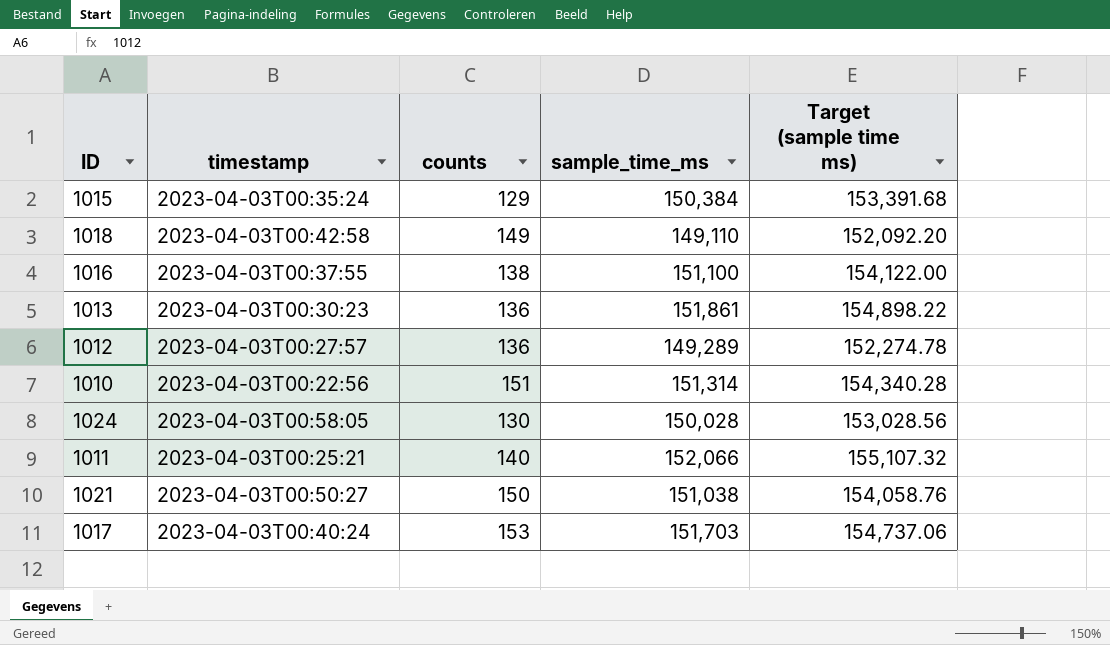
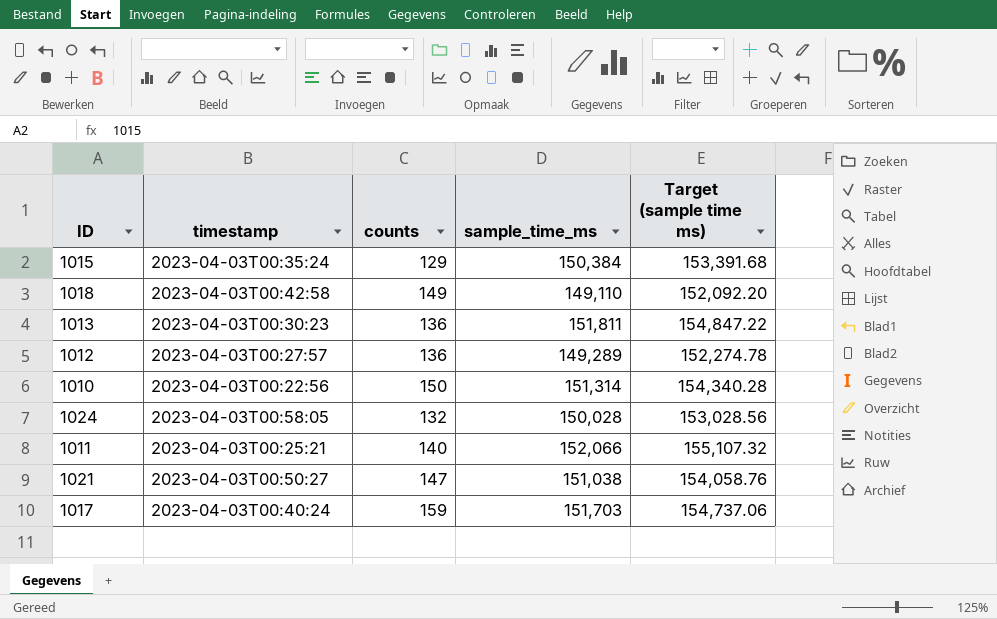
row 1016: 2023-04-03T00:37:55 | 138 | 151,100 | 154,122.00 -> none
1013 | sample_time_ms: 151,861 -> 151,811
1013 | Target (sample time ms): 154,898.22 -> 154,847.22
1010 | counts: 151 -> 150
1024 | counts: 130 -> 132
1021 | counts: 150 -> 147
1017 | counts: 153 -> 159

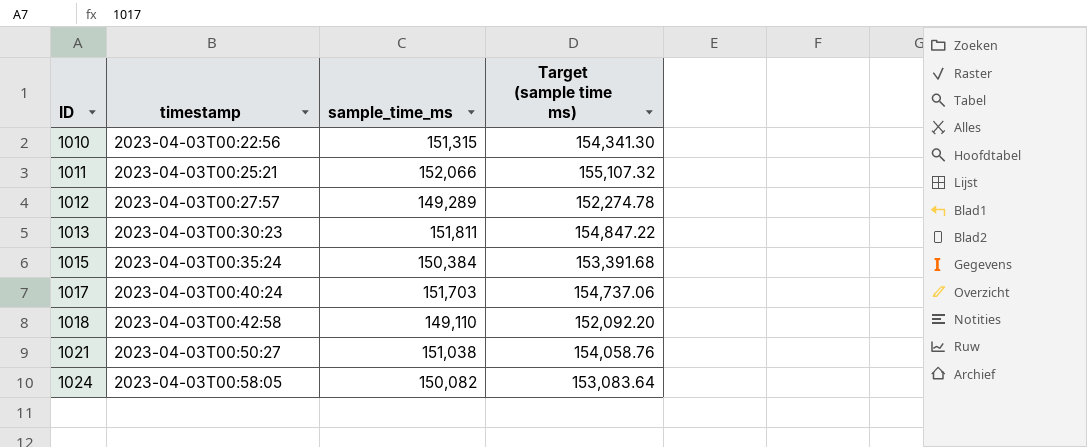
row order: none -> ID ascending
column counts | position: 3 -> none
1010 | sample_time_ms: 151,314 -> 151,315
1010 | Target (sample time ms): 154,340.28 -> 154,341.30
1024 | sample_time_ms: 150,028 -> 150,082
1024 | Target (sample time ms): 153,028.56 -> 153,083.64

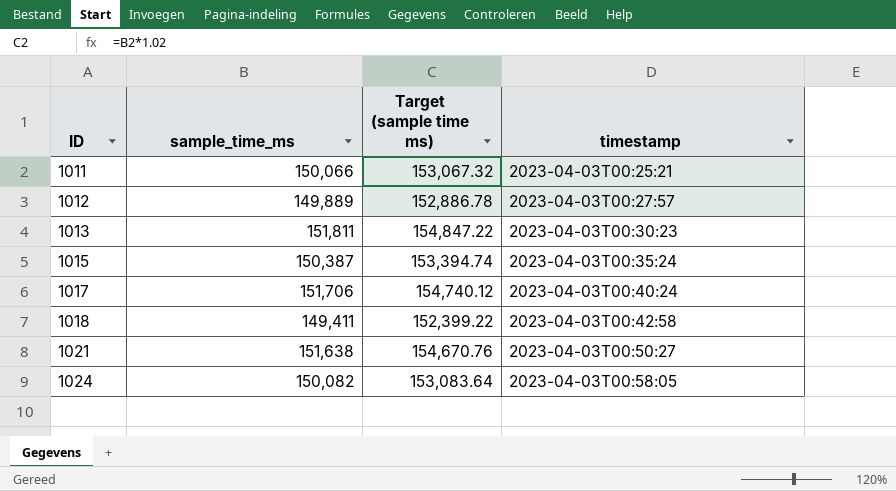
column timestamp | position: 2 -> 4
row 1010: 2023-04-03T00:22:56 | 151,315 | 154,341.30 -> none
1011 | sample_time_ms: 152,066 -> 150,066
1011 | Target (sample time ms): 155,107.32 -> 153,067.32
1012 | sample_time_ms: 149,289 -> 149,889
1012 | Target (sample time ms): 152,274.78 -> 152,886.78
1015 | sample_time_ms: 150,384 -> 150,387
1015 | Target (sample time ms): 153,391.68 -> 153,394.74
1017 | sample_time_ms: 151,703 -> 151,706
1017 | Target (sample time ms): 154,737.06 -> 154,740.12
1018 | sample_time_ms: 149,110 -> 149,411
1018 | Target (sample time ms): 152,092.20 -> 152,399.22
1021 | sample_time_ms: 151,038 -> 151,638
1021 | Target (sample time ms): 154,058.76 -> 154,670.76

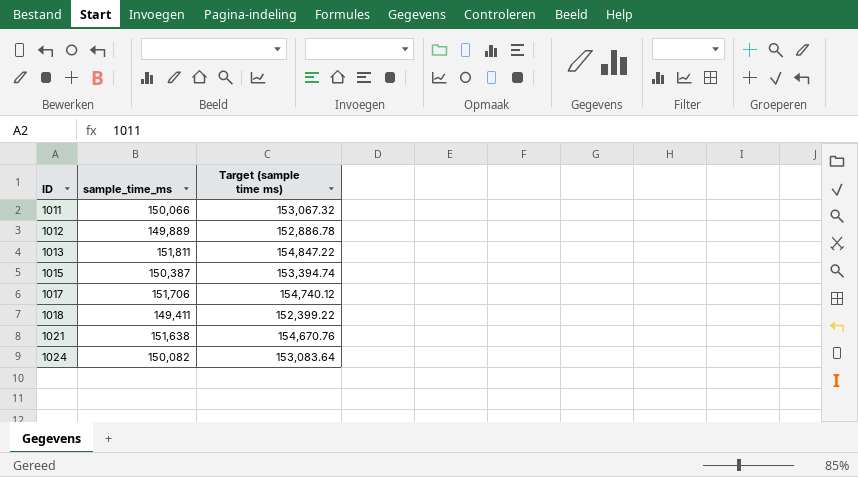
column timestamp | position: 4 -> none

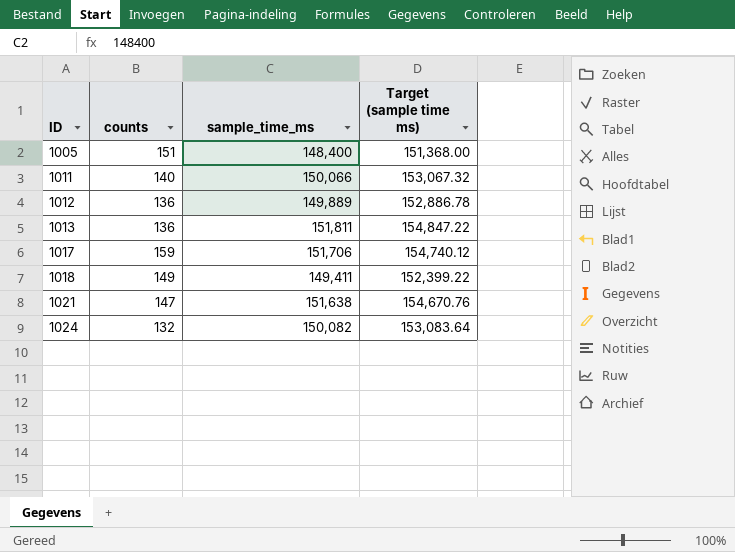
column counts | position: none -> 2
row 1015: 150,387 | 153,394.74 -> none
row 1005: none -> 151 | 148,400 | 151,368.00

